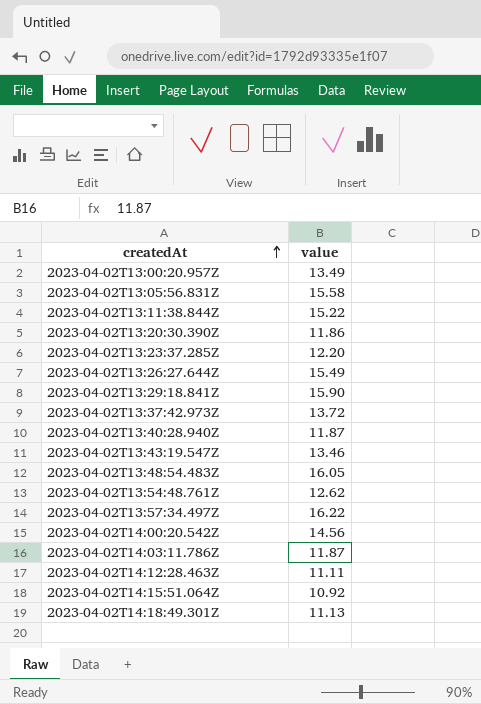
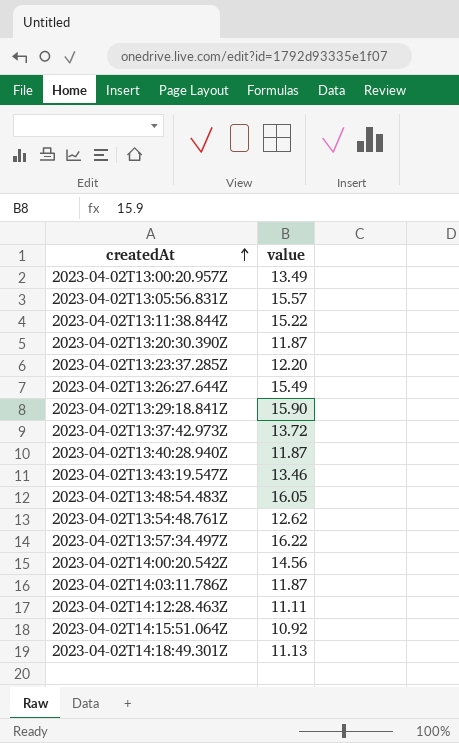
2023-04-02T13:05:56.831Z | value: 15.58 -> 15.57
2023-04-02T13:20:30.390Z | value: 11.86 -> 11.87

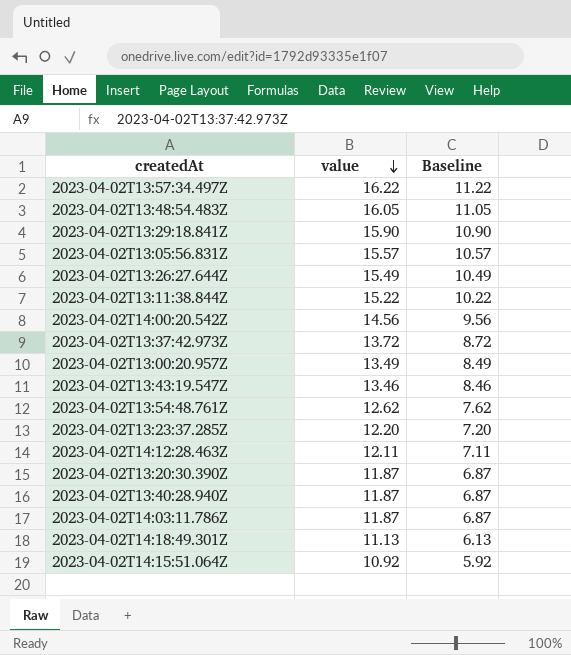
row order: createdAt ascending -> value descending
column Baseline | formula: none -> [value] - 5
2023-04-02T14:12:28.463Z | value: 11.11 -> 12.11

